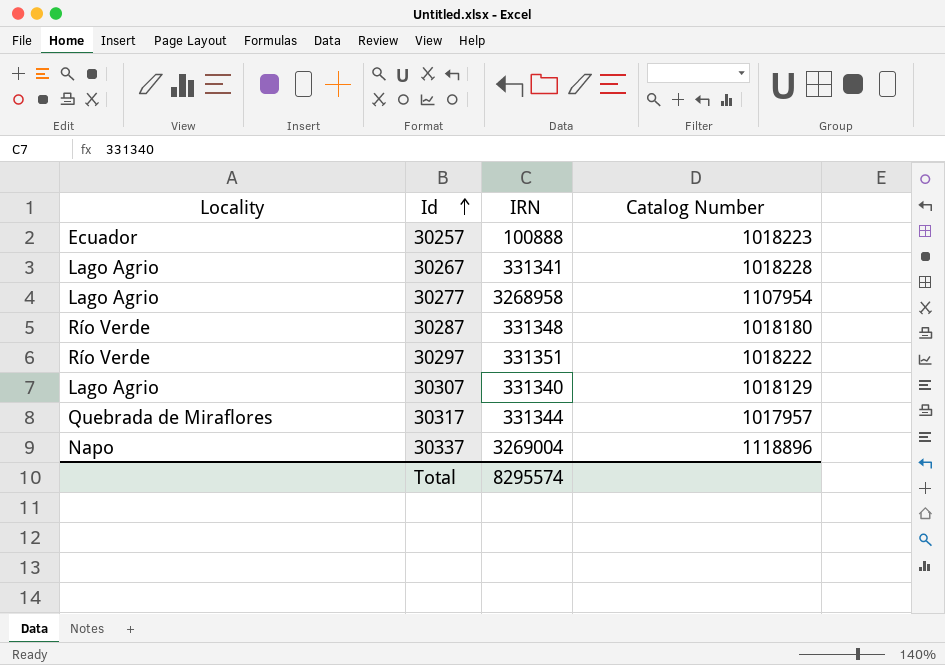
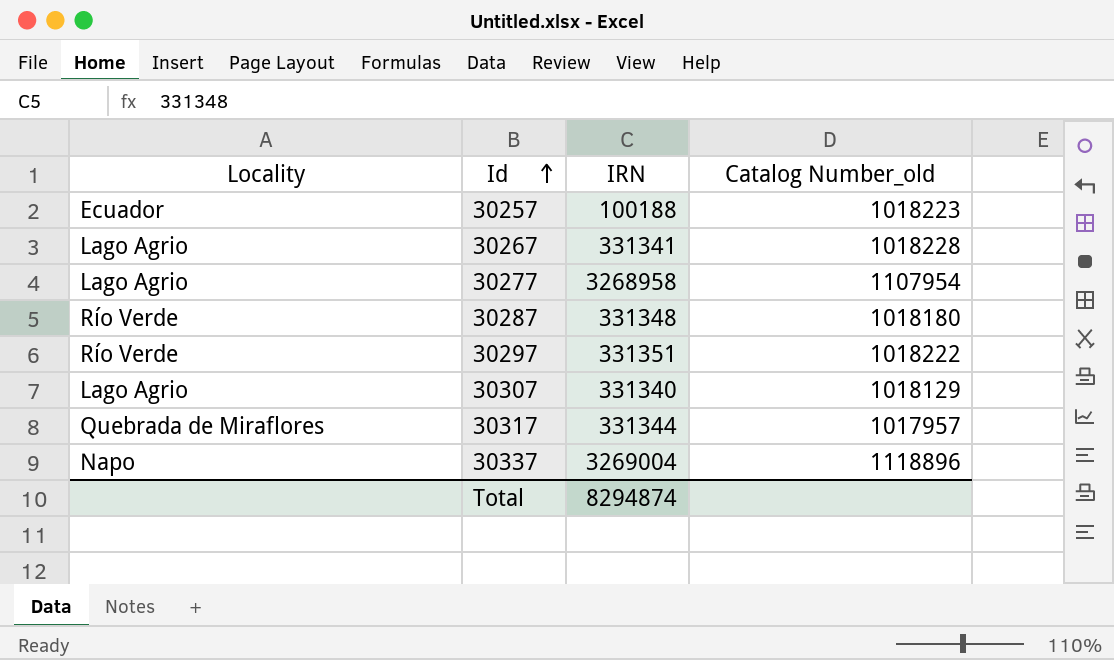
column name: Catalog Number -> Catalog Number_old
30257 | IRN: 100888 -> 100188
Total | IRN: 8295574 -> 8294874

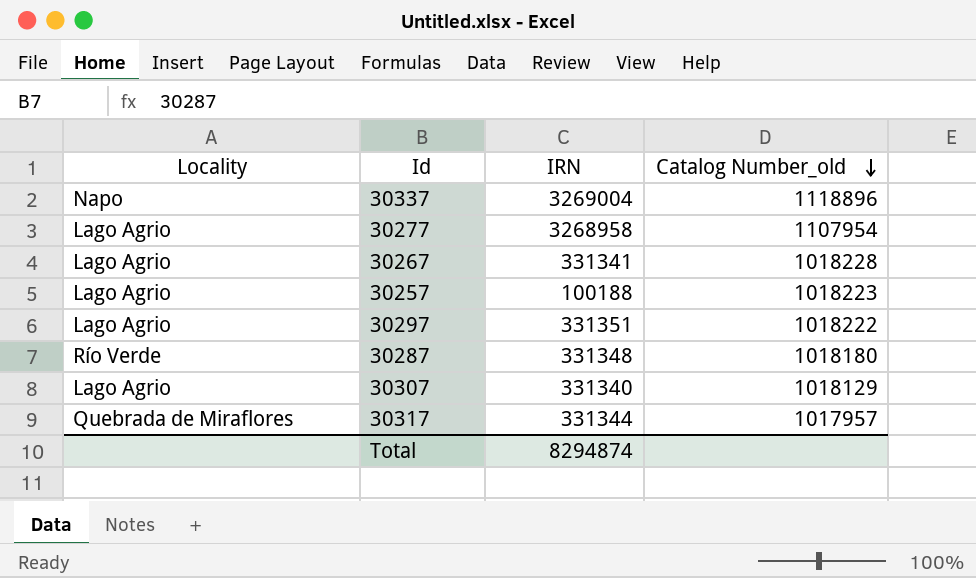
row order: Id ascending -> Catalog Number_old descending
30257 | Locality: Ecuador -> Lago Agrio
30297 | Locality: Río Verde -> Lago Agrio

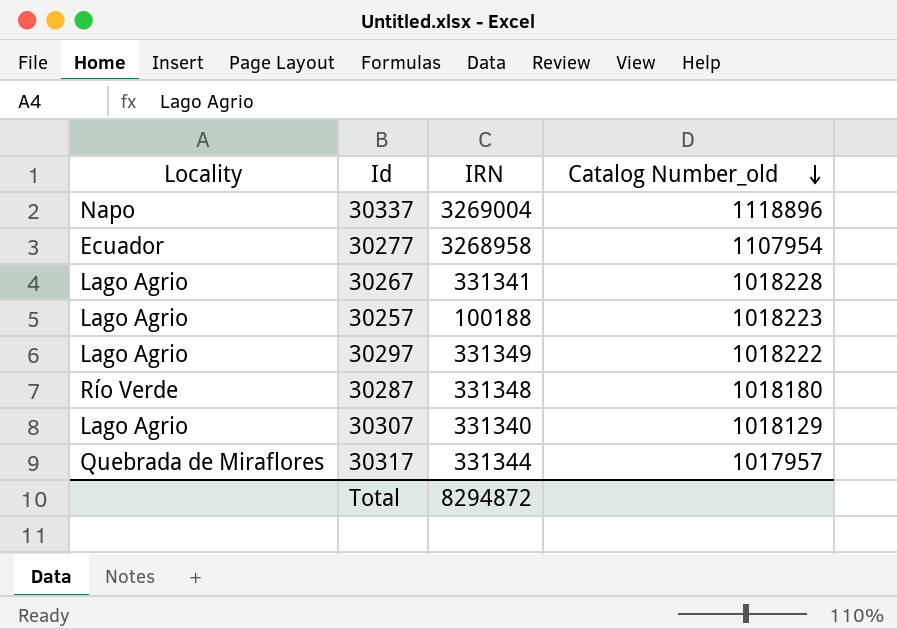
30277 | Locality: Lago Agrio -> Ecuador
30297 | IRN: 331351 -> 331349
Total | IRN: 8294874 -> 8294872

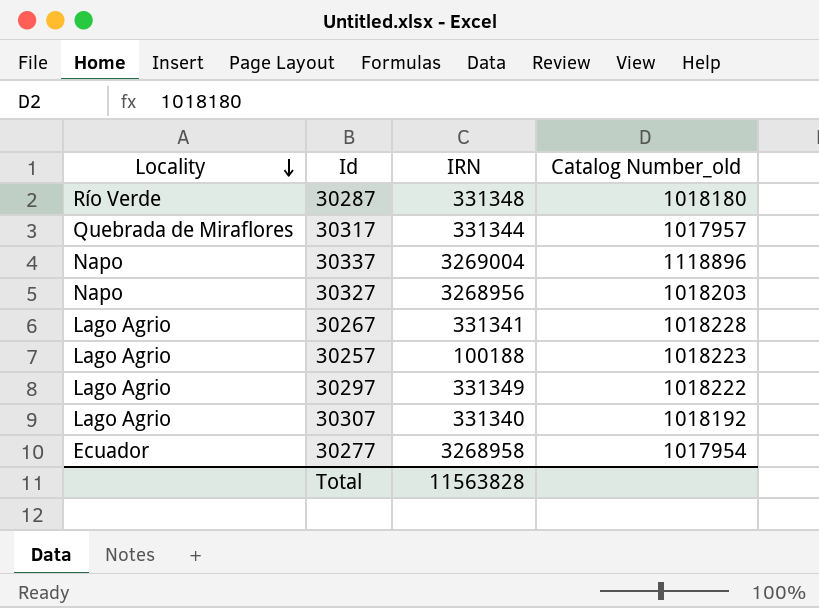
row order: Catalog Number_old descending -> Locality descending
row 30327: none -> Napo | 3268956 | 1018203
30307 | Catalog Number_old: 1018129 -> 1018192
30277 | Catalog Number_old: 1107954 -> 1017954
Total | IRN: 8294872 -> 11563828

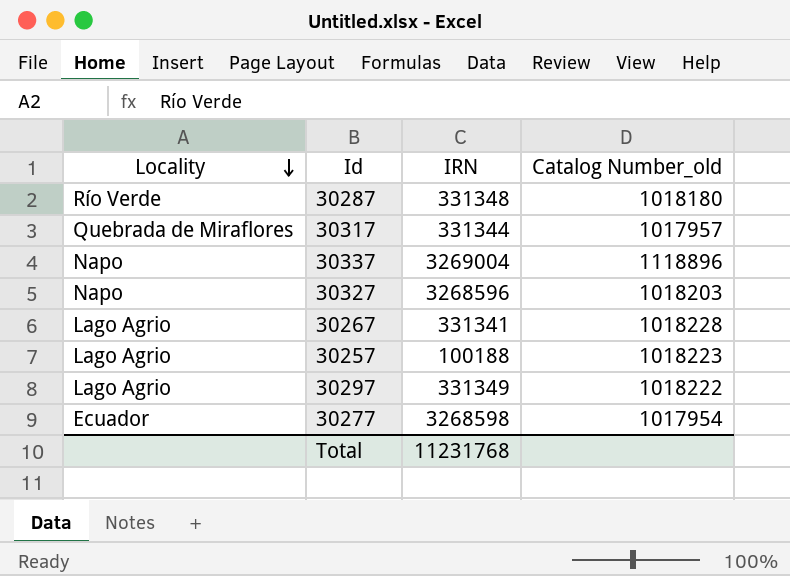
row 30307: Lago Agrio | 331340 | 1018192 -> none
30327 | IRN: 3268956 -> 3268596
30277 | IRN: 3268958 -> 3268598
Total | IRN: 11563828 -> 11231768

